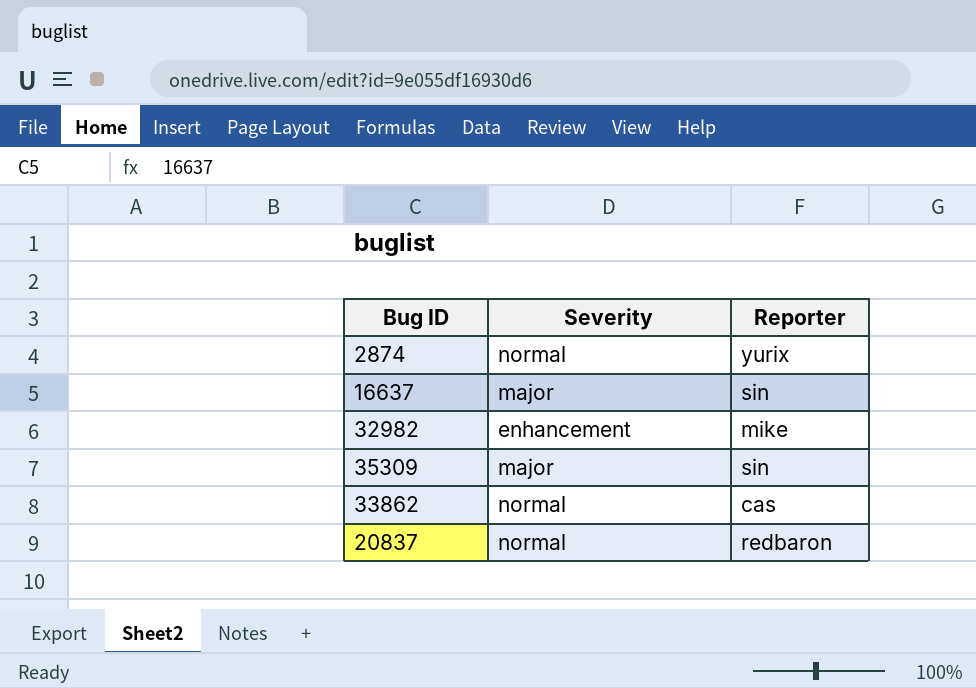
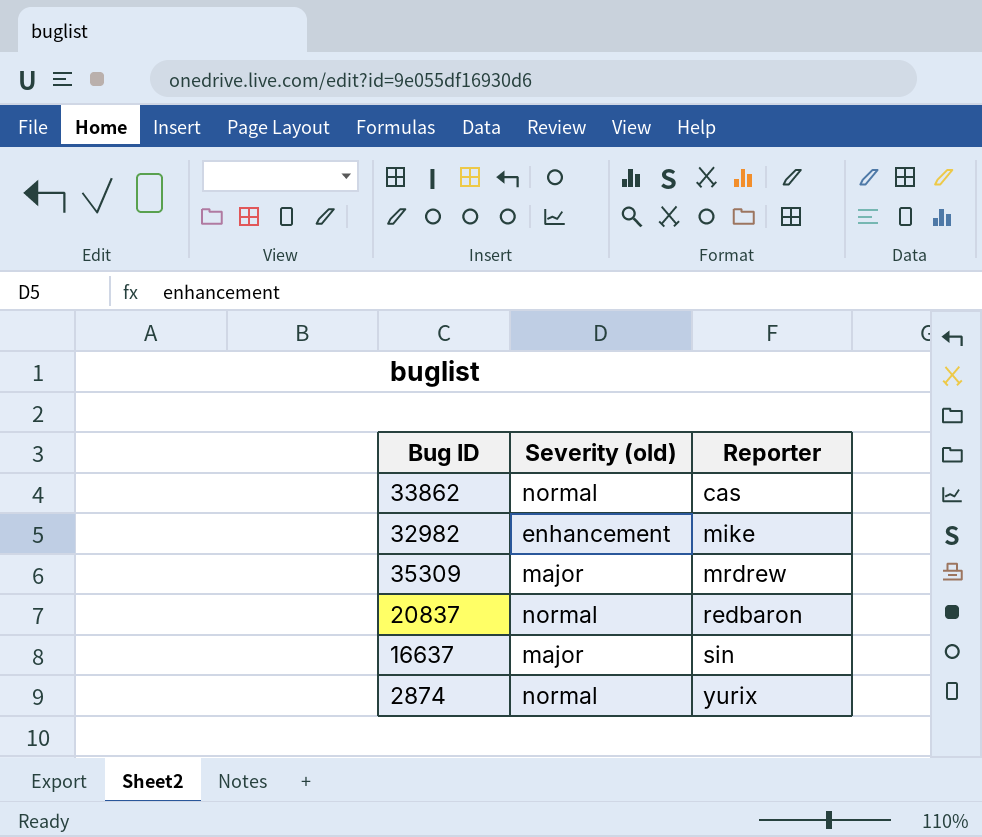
row order: none -> Reporter ascending
column name: Severity -> Severity (old)
35309 | Reporter: sin -> mrdrew

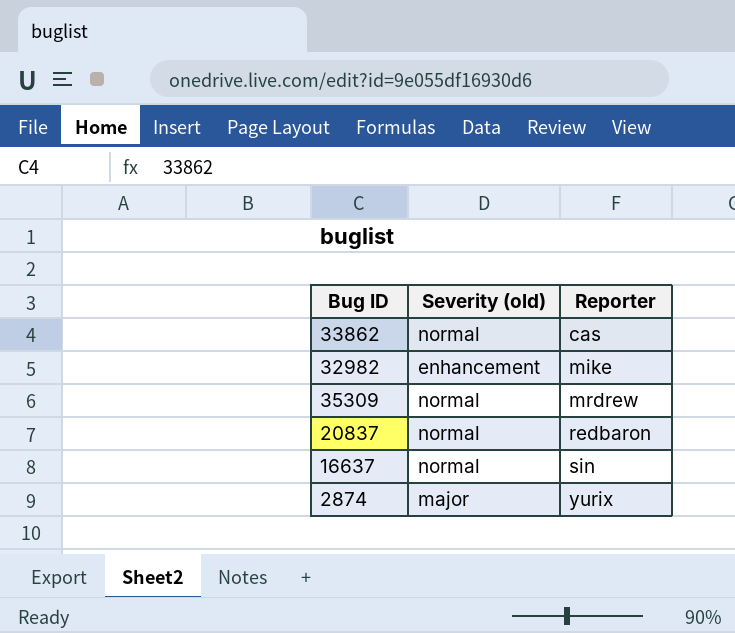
35309 | Severity (old): major -> normal
16637 | Severity (old): major -> normal
2874 | Severity (old): normal -> major

